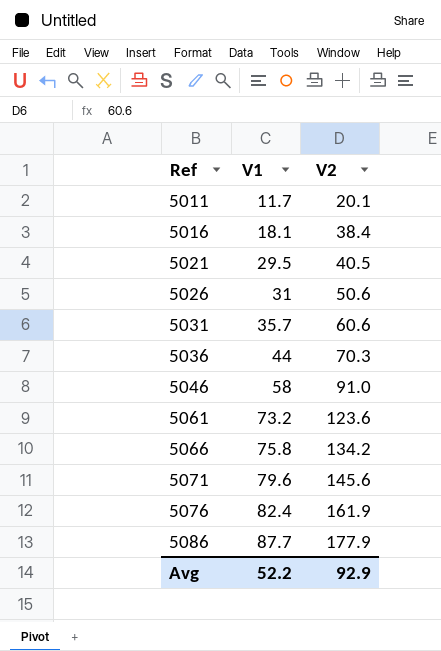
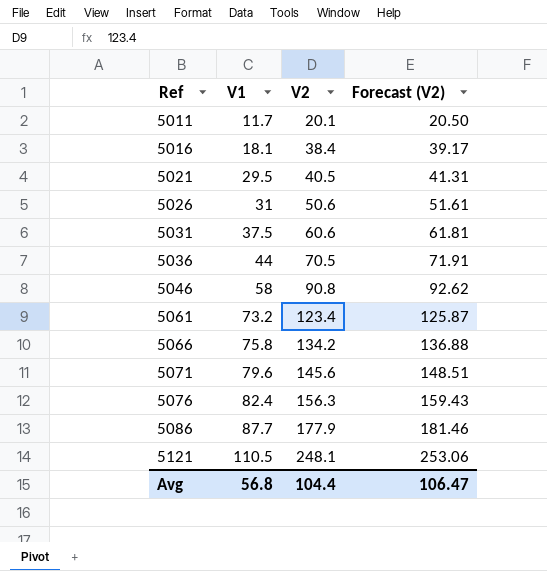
column Forecast (V2) | formula: none -> [V2] * 1.02
5031 | V1: 35.7 -> 37.5
5036 | V2: 70.3 -> 70.5
5046 | V2: 91.0 -> 90.8
5061 | V2: 123.6 -> 123.4
5076 | V2: 161.9 -> 156.3
row 5121: none -> 110.5 | 248.1 | 253.06
Avg | V1: 52.2 -> 56.8
Avg | V2: 92.9 -> 104.4

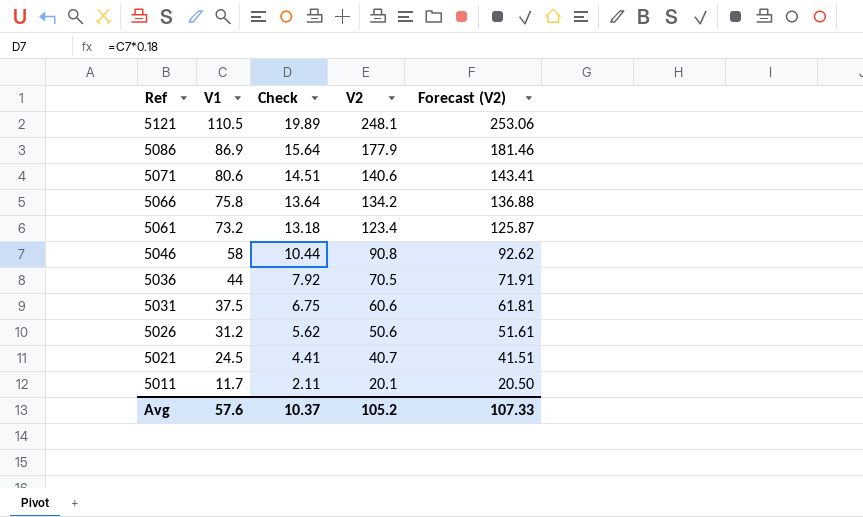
row order: Ref ascending -> Ref descending
column Check | formula: none -> [V1] * 0.18
row 5016: 18.1 | 38.4 | 39.17 -> none
row 5076: 82.4 | 156.3 | 159.43 -> none
5086 | V1: 87.7 -> 86.9
5071 | V1: 79.6 -> 80.6
5071 | V2: 145.6 -> 140.6
5071 | Forecast (V2): 148.51 -> 143.41
5026 | V1: 31 -> 31.2
5021 | V1: 29.5 -> 24.5
5021 | V2: 40.5 -> 40.7
5021 | Forecast (V2): 41.31 -> 41.51
Avg | V1: 56.8 -> 57.6
Avg | V2: 104.4 -> 105.2
Avg | Forecast (V2): 106.47 -> 107.33

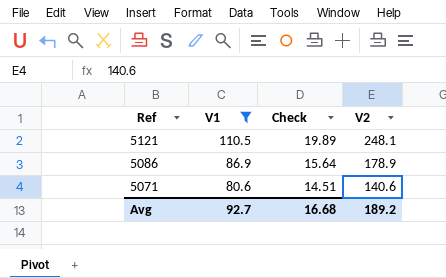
filter: none -> V1 >= 80.6
column Forecast (V2) | formula: [V2] * 1.02 -> none
5086 | V2: 177.9 -> 178.9
Avg | V1: 57.6 -> 92.7
Avg | Check: 10.37 -> 16.68
Avg | V2: 105.2 -> 189.2

